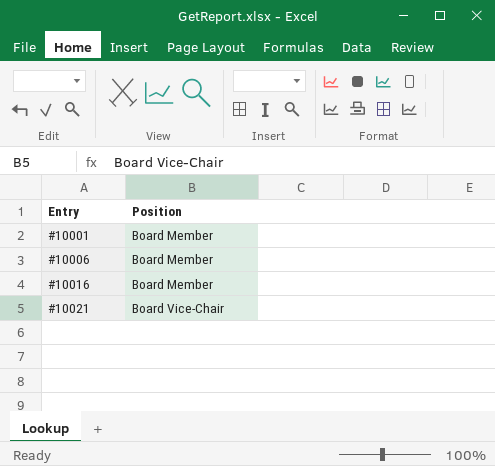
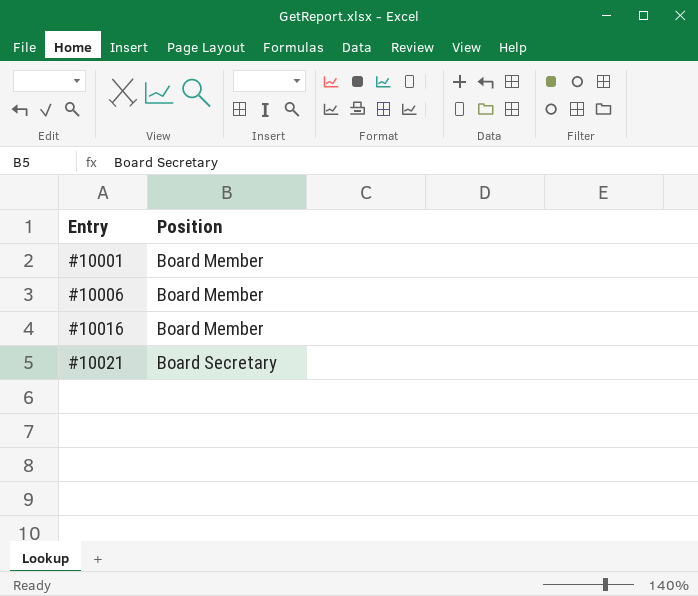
#10021 | Position: Board Vice-Chair -> Board Secretary

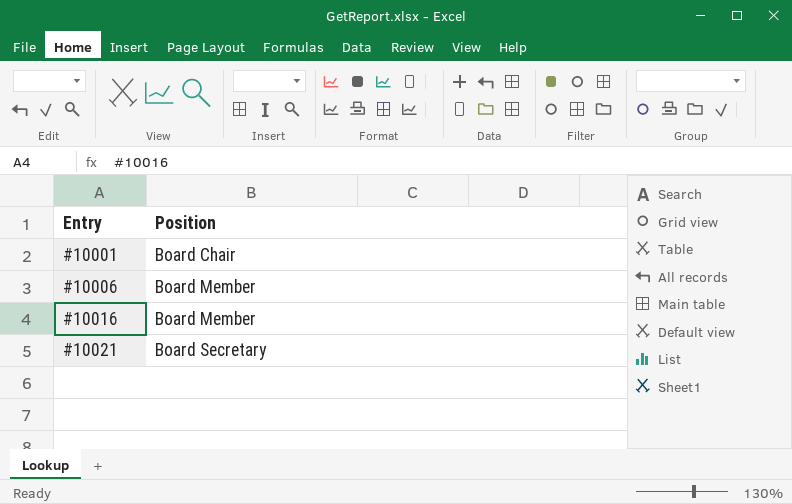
#10001 | Position: Board Member -> Board Chair

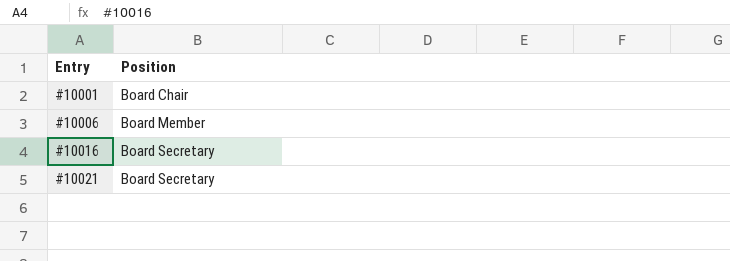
#10016 | Position: Board Member -> Board Secretary

